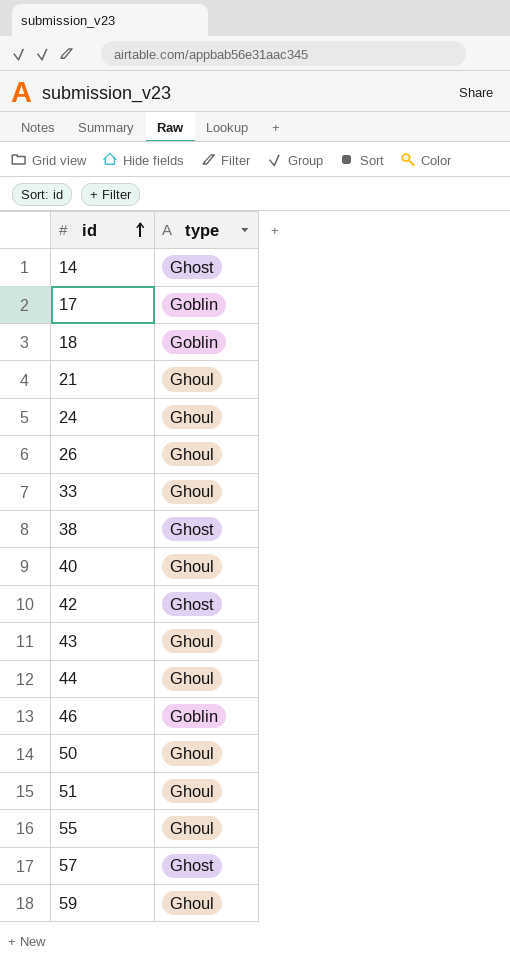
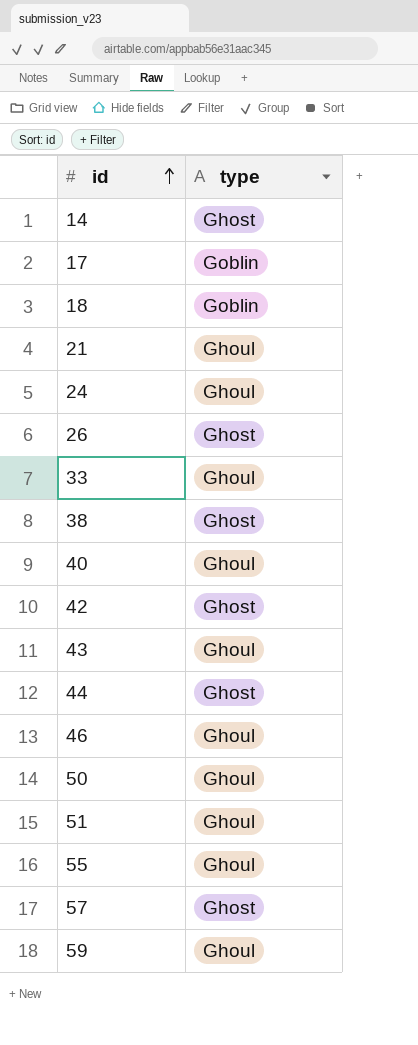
26 | type: Ghoul -> Ghost
44 | type: Ghoul -> Ghost
46 | type: Goblin -> Ghoul

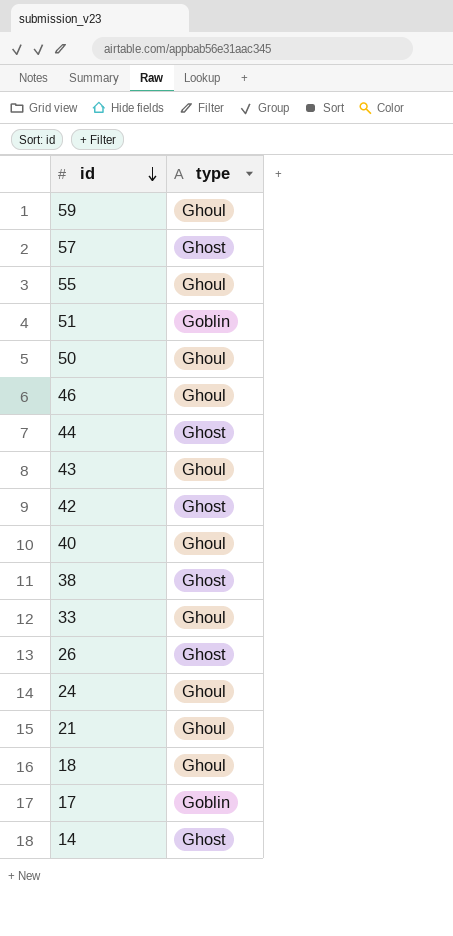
row order: id ascending -> id descending
51 | type: Ghoul -> Goblin
18 | type: Goblin -> Ghoul

